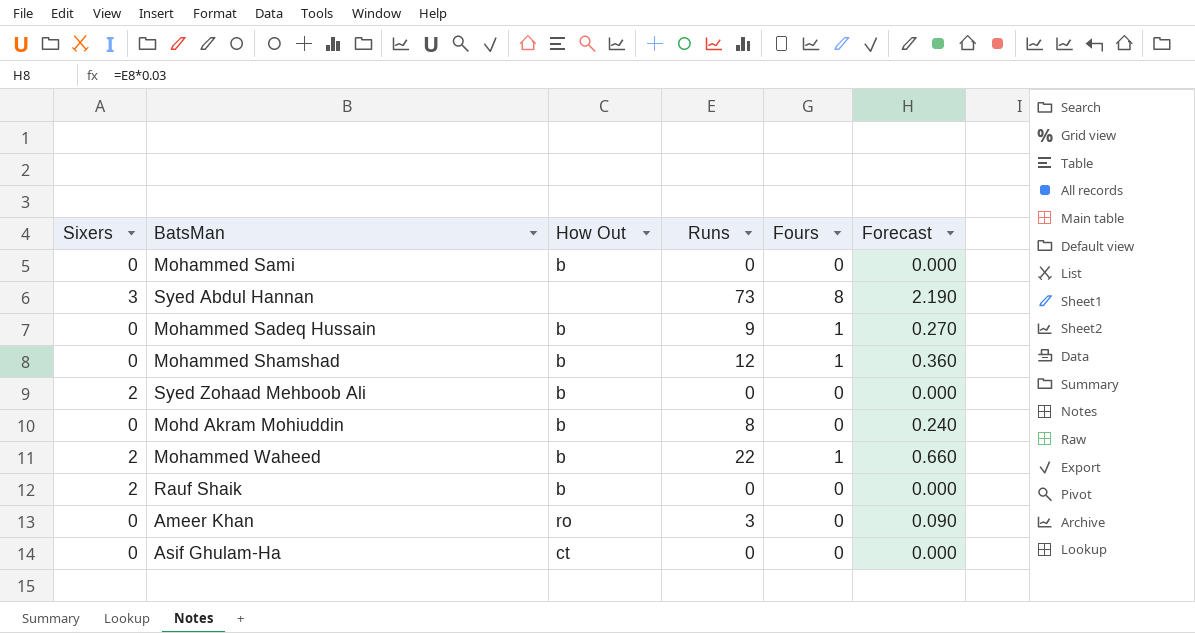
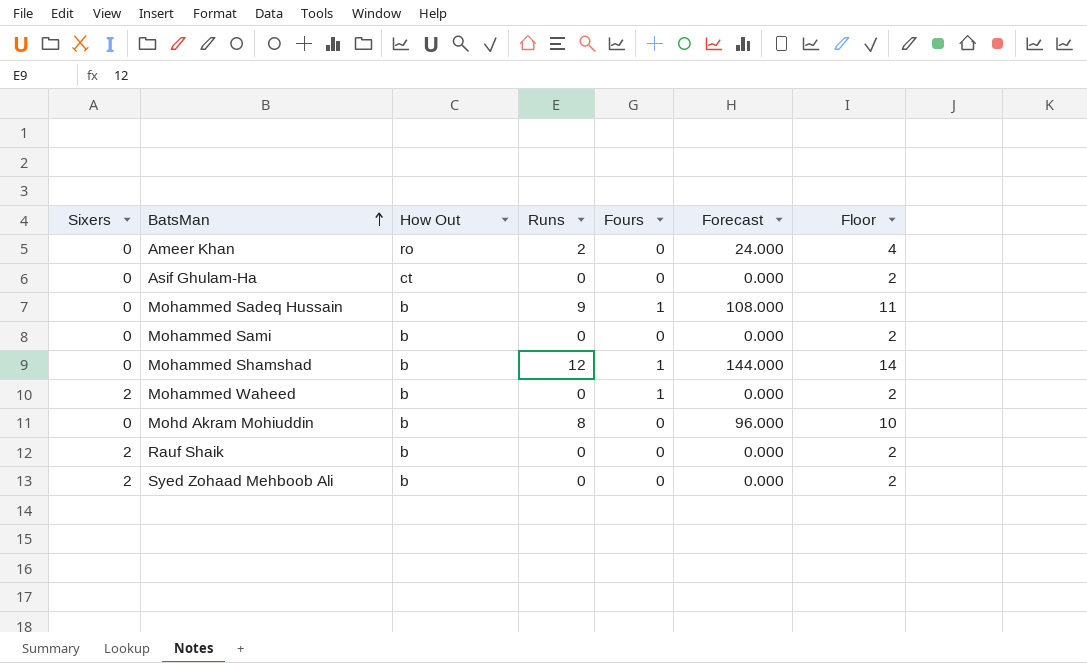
row order: none -> BatsMan ascending
column Forecast | formula: [Runs] * 0.03 -> [Runs] * 12
column Floor | formula: none -> [Runs] + 2
row Syed Abdul Hannan: 3 | none | 73 | 8 | 2.190 -> none
Ameer Khan | Runs: 3 -> 2
Mohammed Waheed | Runs: 22 -> 0

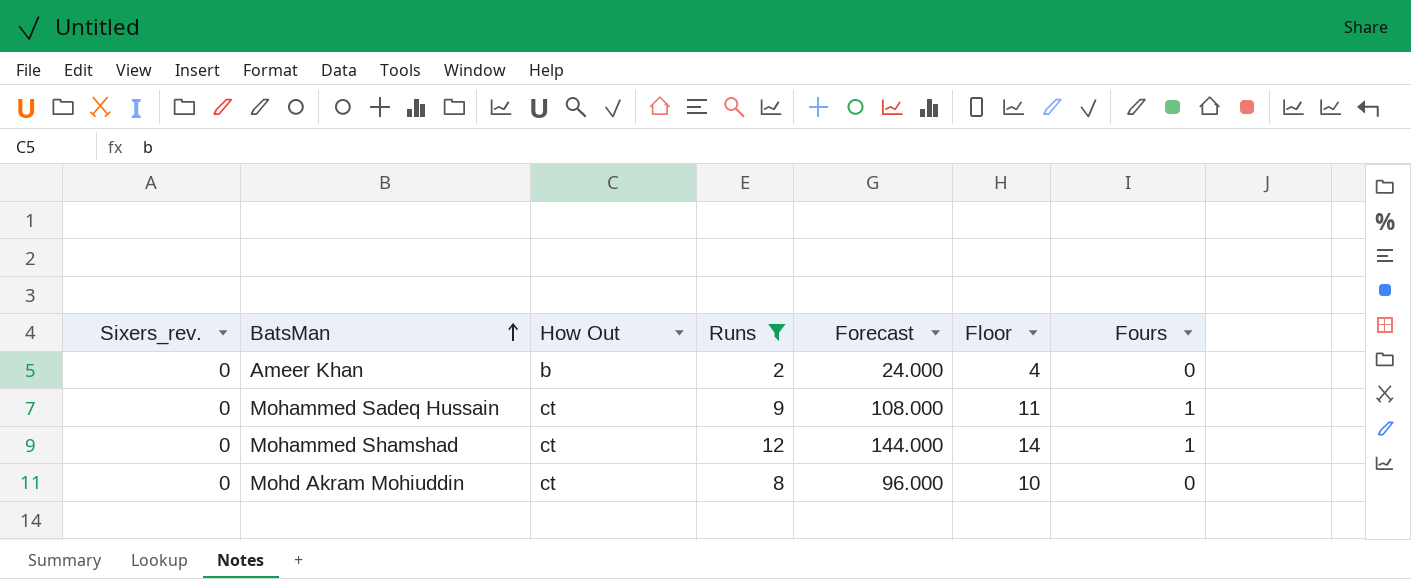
filter: none -> Runs != 0
column name: Sixers -> Sixers_rev.
column Fours | position: 5 -> 7
Ameer Khan | How Out: ro -> b
Mohammed Sadeq Hussain | How Out: b -> ct
Mohammed Shamshad | How Out: b -> ct
Mohd Akram Mohiuddin | How Out: b -> ct

